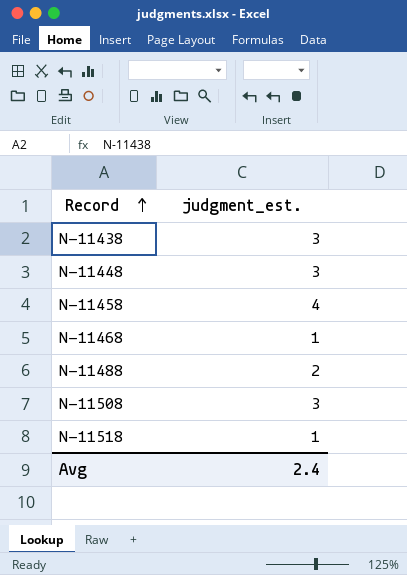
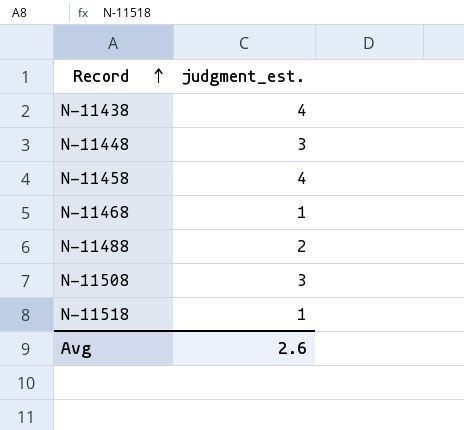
N-11438 | judgment_est.: 3 -> 4
Avg | judgment_est.: 2.4 -> 2.6

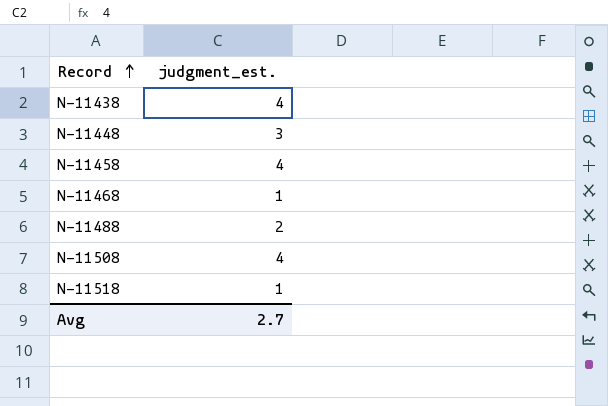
N-11508 | judgment_est.: 3 -> 4
Avg | judgment_est.: 2.6 -> 2.7

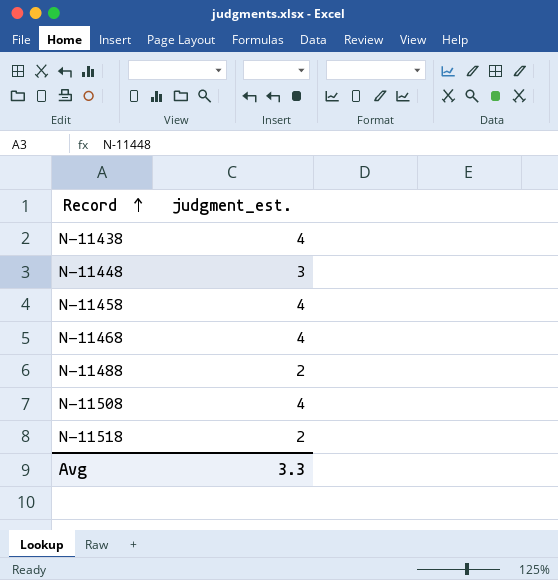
N-11468 | judgment_est.: 1 -> 4
N-11518 | judgment_est.: 1 -> 2
Avg | judgment_est.: 2.7 -> 3.3

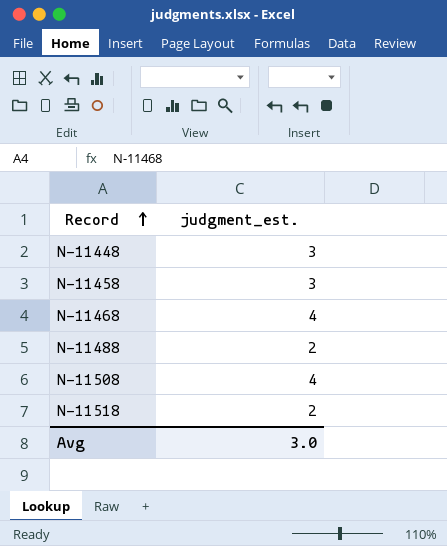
row N-11438: 4 -> none
N-11458 | judgment_est.: 4 -> 3
Avg | judgment_est.: 3.3 -> 3.0

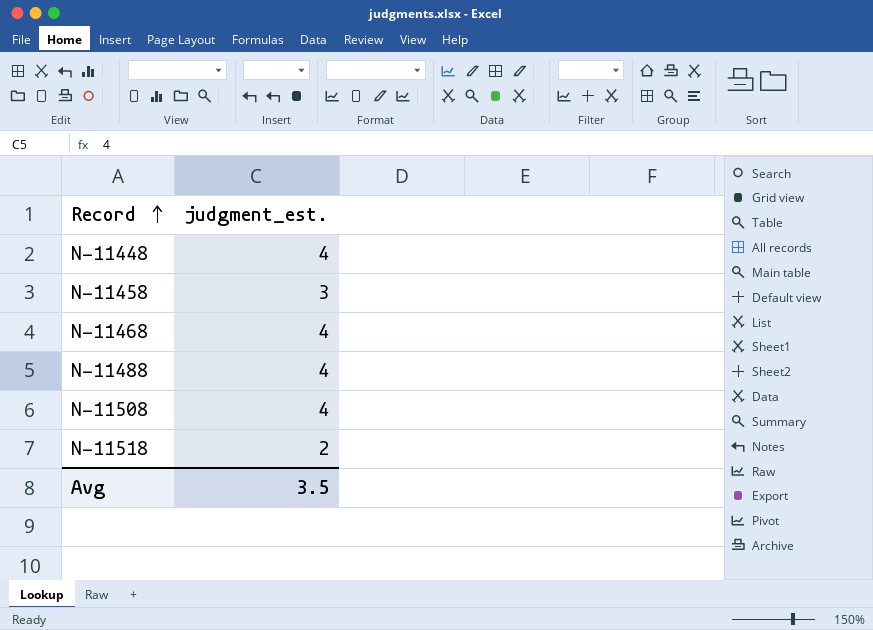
N-11448 | judgment_est.: 3 -> 4
N-11488 | judgment_est.: 2 -> 4
Avg | judgment_est.: 3.0 -> 3.5

